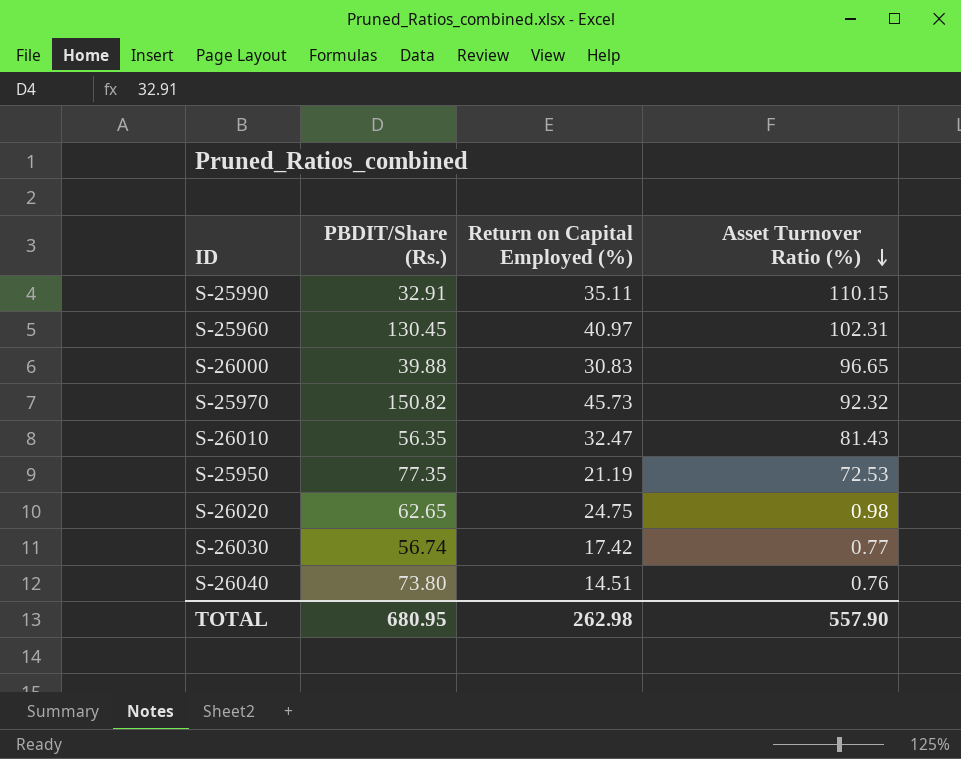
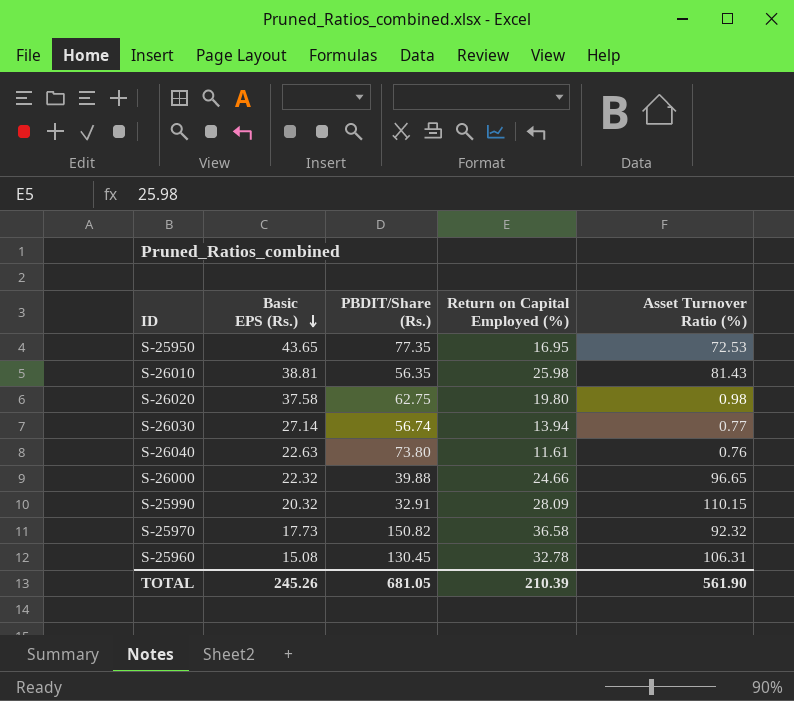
row order: Asset Turnover Ratio (%) descending -> Basic EPS (Rs.) descending
column Basic EPS (Rs.) | position: none -> 2
S-25950 | Return on Capital Employed (%): 21.19 -> 16.95
S-26010 | Return on Capital Employed (%): 32.47 -> 25.98
S-26020 | PBDIT/Share (Rs.): 62.65 -> 62.75
S-26020 | Return on Capital Employed (%): 24.75 -> 19.80
S-26030 | Return on Capital Employed (%): 17.42 -> 13.94
S-26040 | Return on Capital Employed (%): 14.51 -> 11.61
S-26000 | Return on Capital Employed (%): 30.83 -> 24.66
S-25990 | Return on Capital Employed (%): 35.11 -> 28.09
S-25970 | Return on Capital Employed (%): 45.73 -> 36.58
S-25960 | Return on Capital Employed (%): 40.97 -> 32.78
S-25960 | Asset Turnover Ratio (%): 102.31 -> 106.31
TOTAL | PBDIT/Share (Rs.): 680.95 -> 681.05
TOTAL | Return on Capital Employed (%): 262.98 -> 210.39
TOTAL | Asset Turnover Ratio (%): 557.90 -> 561.90

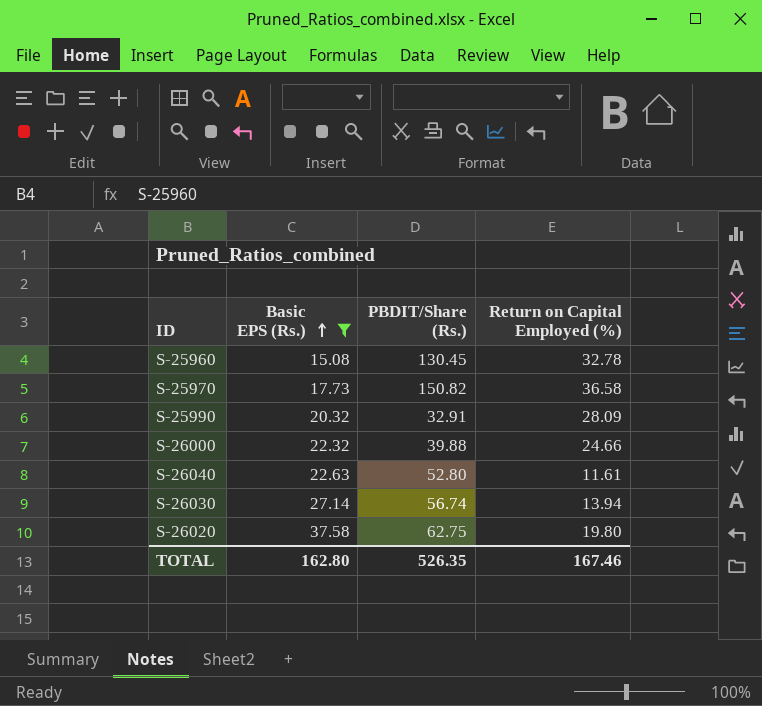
filter: none -> Basic EPS (Rs.) <= 37.58
row order: Basic EPS (Rs.) descending -> Basic EPS (Rs.) ascending
column Asset Turnover Ratio (%) | position: 5 -> none
S-26040 | PBDIT/Share (Rs.): 73.80 -> 52.80
TOTAL | Basic EPS (Rs.): 245.26 -> 162.80
TOTAL | PBDIT/Share (Rs.): 681.05 -> 526.35
TOTAL | Return on Capital Employed (%): 210.39 -> 167.46

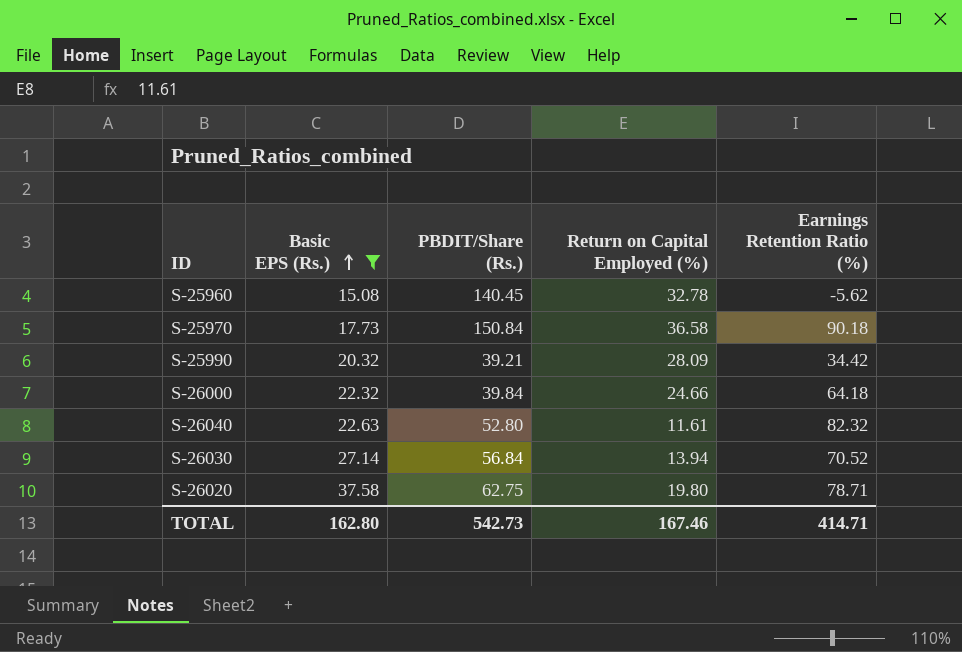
column Earnings Retention Ratio (%) | position: none -> 5
S-25960 | PBDIT/Share (Rs.): 130.45 -> 140.45
S-25970 | PBDIT/Share (Rs.): 150.82 -> 150.84
S-25990 | PBDIT/Share (Rs.): 32.91 -> 39.21
S-26000 | PBDIT/Share (Rs.): 39.88 -> 39.84
S-26030 | PBDIT/Share (Rs.): 56.74 -> 56.84
TOTAL | PBDIT/Share (Rs.): 526.35 -> 542.73

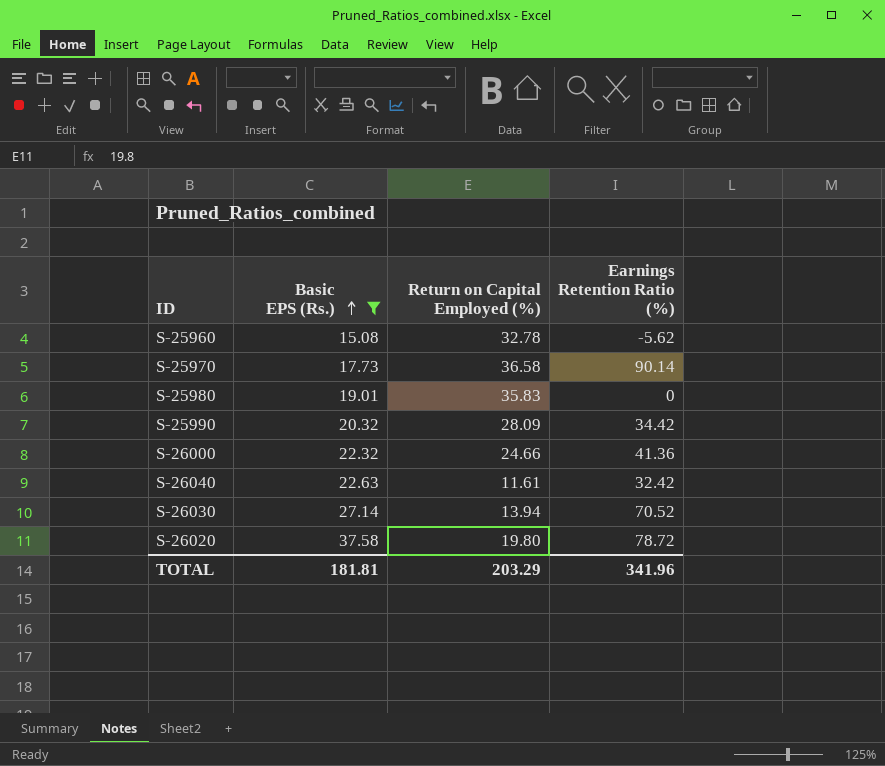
column PBDIT/Share (Rs.) | position: 3 -> none
S-25970 | Earnings Retention Ratio (%): 90.18 -> 90.14
row S-25980: none -> 19.01 | 35.83 | 0
S-26000 | Earnings Retention Ratio (%): 64.18 -> 41.36
S-26040 | Earnings Retention Ratio (%): 82.32 -> 32.42
S-26020 | Earnings Retention Ratio (%): 78.71 -> 78.72
TOTAL | Basic EPS (Rs.): 162.80 -> 181.81
TOTAL | Return on Capital Employed (%): 167.46 -> 203.29
TOTAL | Earnings Retention Ratio (%): 414.71 -> 341.96

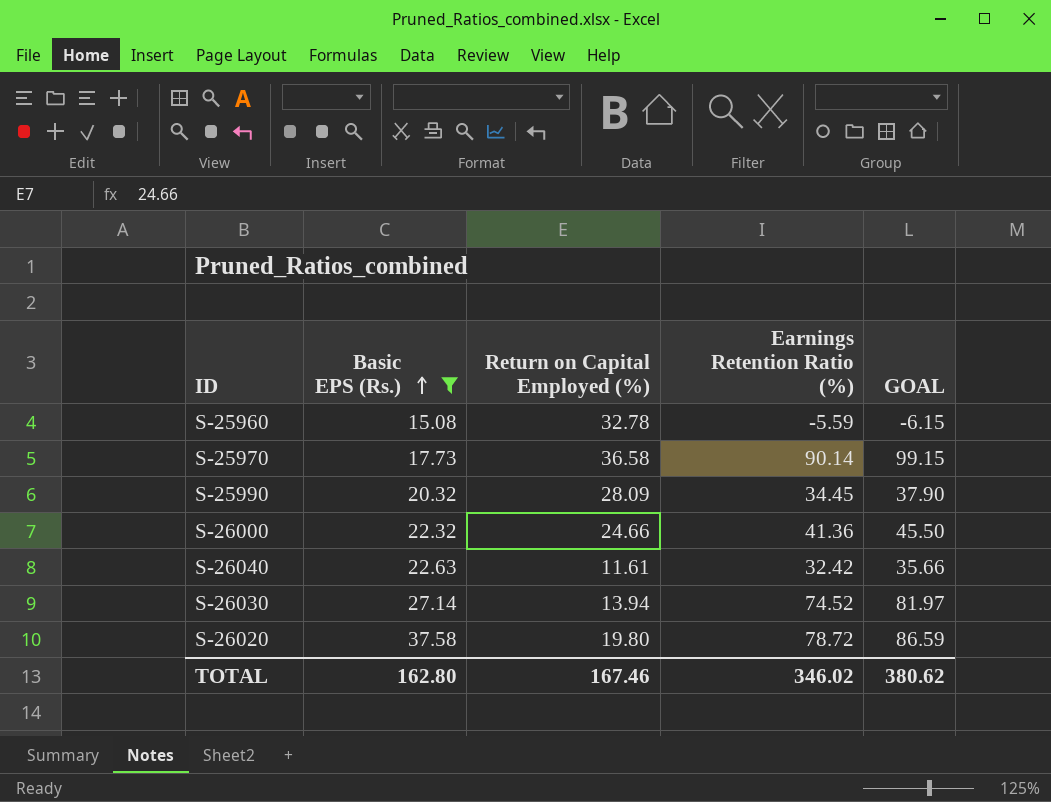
column GOAL | formula: none -> [Earnings Retention Ratio (%)] * 1.1
row S-25980: 19.01 | 35.83 | 0 -> none
S-25960 | Earnings Retention Ratio (%): -5.62 -> -5.59
S-25990 | Earnings Retention Ratio (%): 34.42 -> 34.45
S-26030 | Earnings Retention Ratio (%): 70.52 -> 74.52
TOTAL | Basic EPS (Rs.): 181.81 -> 162.80
TOTAL | Return on Capital Employed (%): 203.29 -> 167.46
TOTAL | Earnings Retention Ratio (%): 341.96 -> 346.02

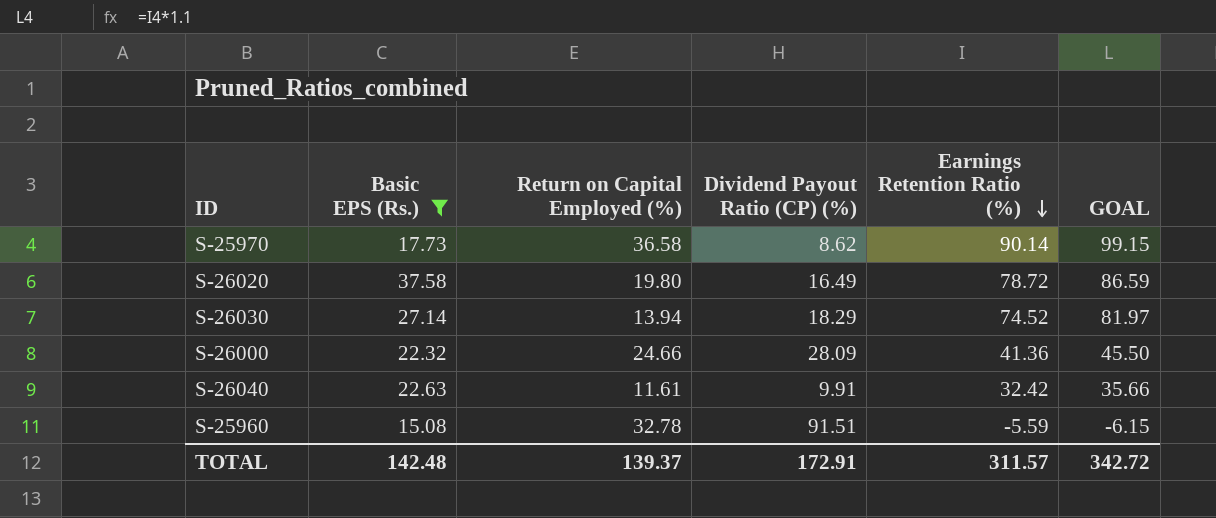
row order: Basic EPS (Rs.) ascending -> Earnings Retention Ratio (%) descending
column Dividend Payout Ratio (CP) (%) | position: none -> 4
row S-25990: 20.32 | 28.09 | 34.45 | 37.90 -> none
TOTAL | Basic EPS (Rs.): 162.80 -> 142.48
TOTAL | Return on Capital Employed (%): 167.46 -> 139.37
TOTAL | Earnings Retention Ratio (%): 346.02 -> 311.57
TOTAL | GOAL: 380.62 -> 342.72

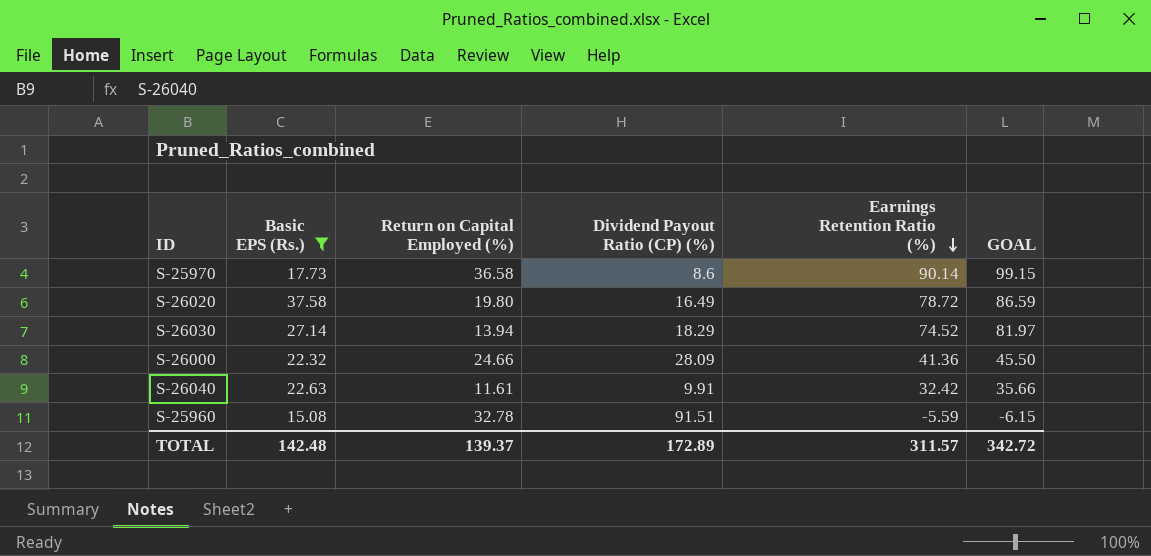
S-25970 | Dividend Payout Ratio (CP) (%): 8.62 -> 8.6
TOTAL | Dividend Payout Ratio (CP) (%): 172.91 -> 172.89

